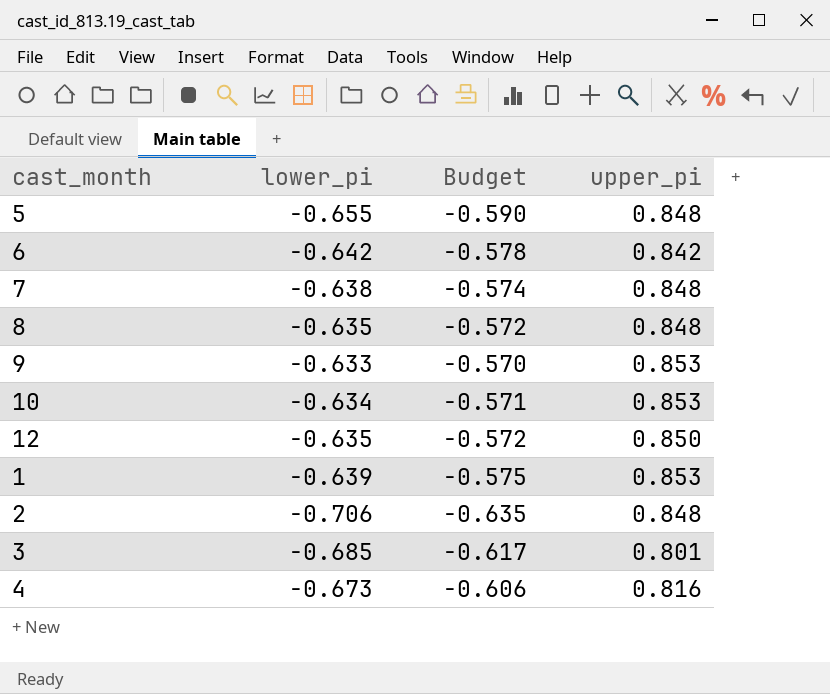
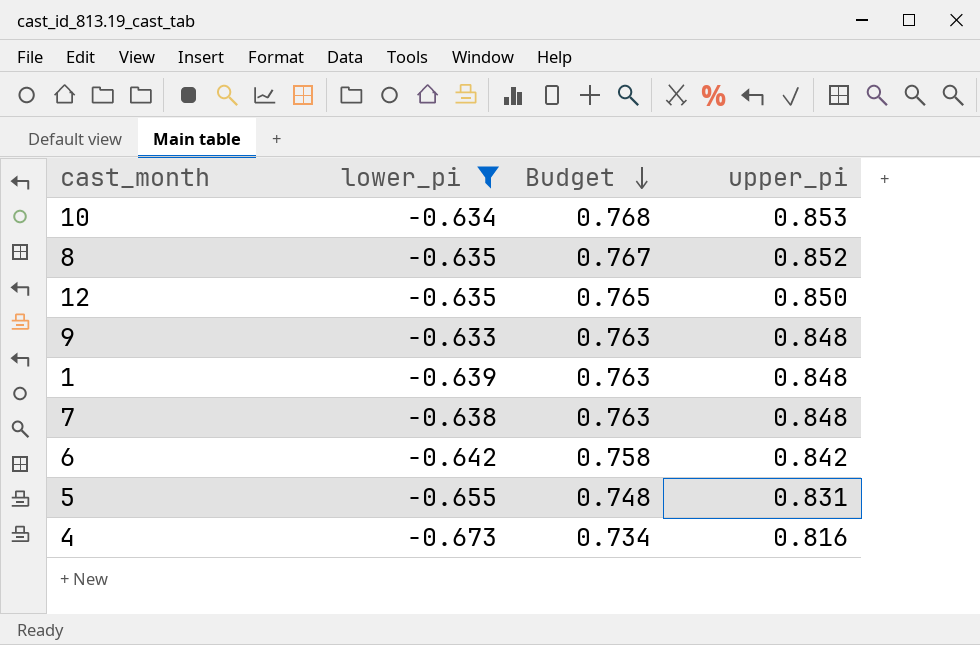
filter: none -> lower_pi >= -0.673
row order: none -> Budget descending
column Budget | formula: [lower_pi] * 0.9 -> [upper_pi] * 0.9
8 | upper_pi: 0.848 -> 0.852
9 | upper_pi: 0.853 -> 0.848
1 | upper_pi: 0.853 -> 0.848
5 | upper_pi: 0.848 -> 0.831

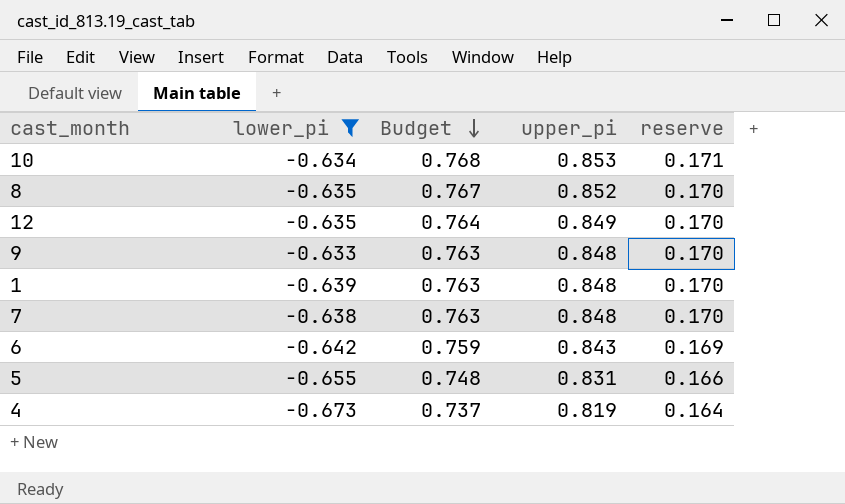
column reserve | formula: none -> [upper_pi] * 0.2
12 | Budget: 0.765 -> 0.764
12 | upper_pi: 0.850 -> 0.849
6 | Budget: 0.758 -> 0.759
6 | upper_pi: 0.842 -> 0.843
4 | Budget: 0.734 -> 0.737
4 | upper_pi: 0.816 -> 0.819

